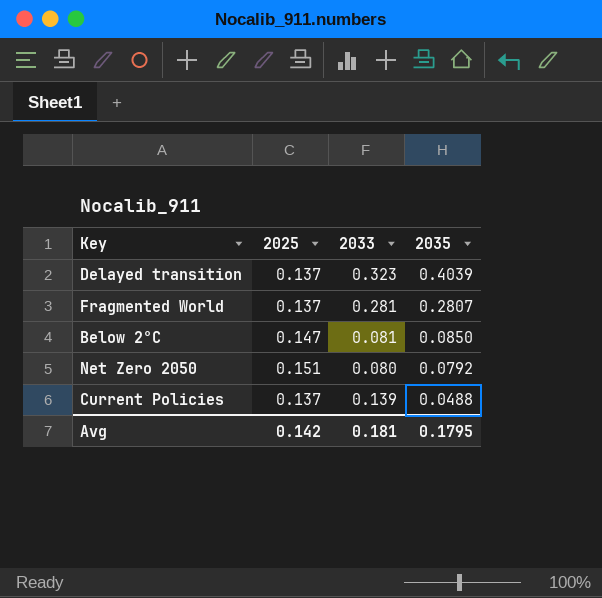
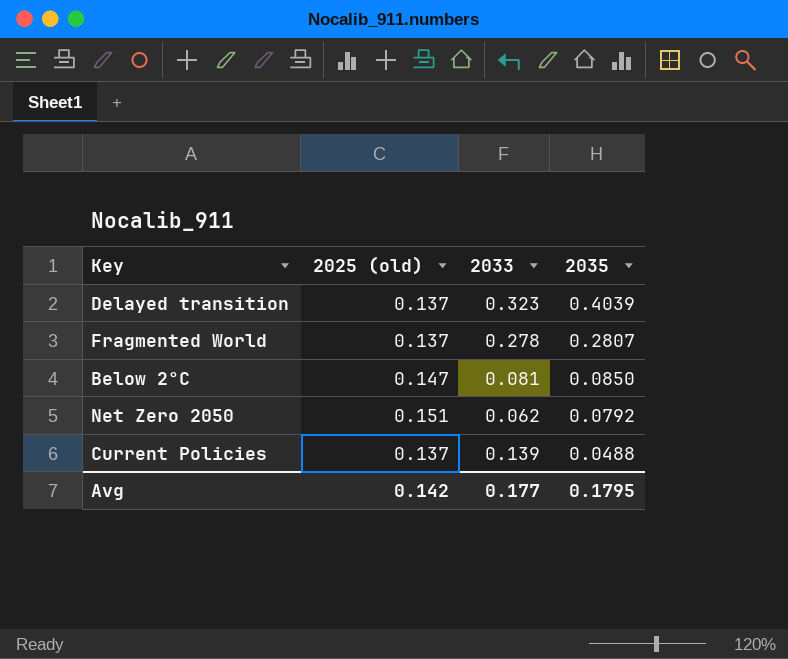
column name: 2025 -> 2025 (old)
Fragmented World | 2033: 0.281 -> 0.278
Net Zero 2050 | 2033: 0.080 -> 0.062
Avg | 2033: 0.181 -> 0.177

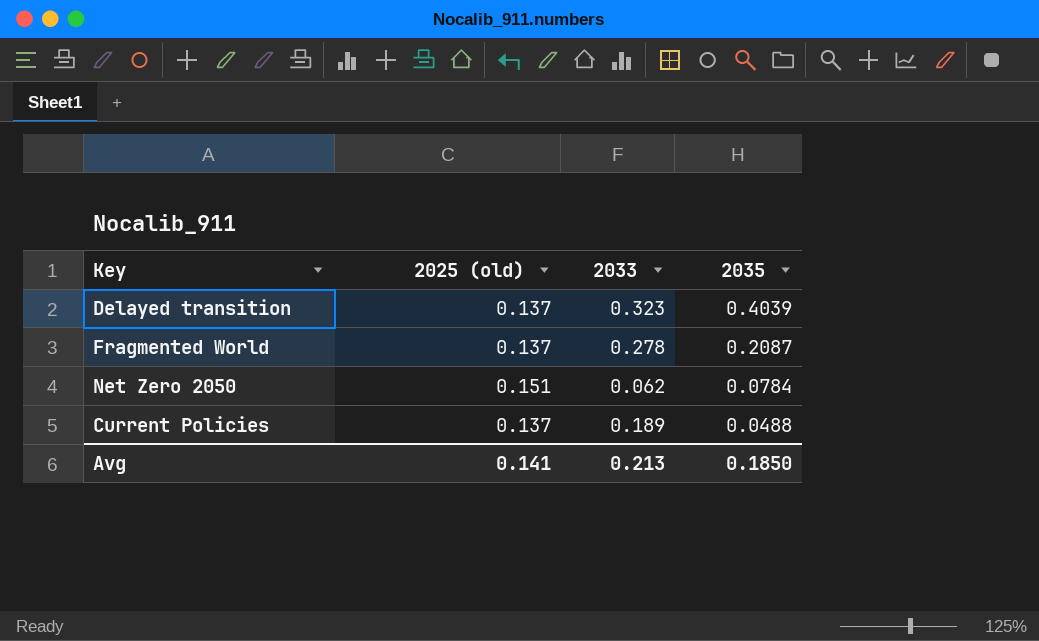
row Below 2°C: 0.147 | 0.081 | 0.0850 -> none
Fragmented World | 2035: 0.2807 -> 0.2087
Net Zero 2050 | 2035: 0.0792 -> 0.0784
Current Policies | 2033: 0.139 -> 0.189
Avg | 2025 (old): 0.142 -> 0.141
Avg | 2033: 0.177 -> 0.213
Avg | 2035: 0.1795 -> 0.1850

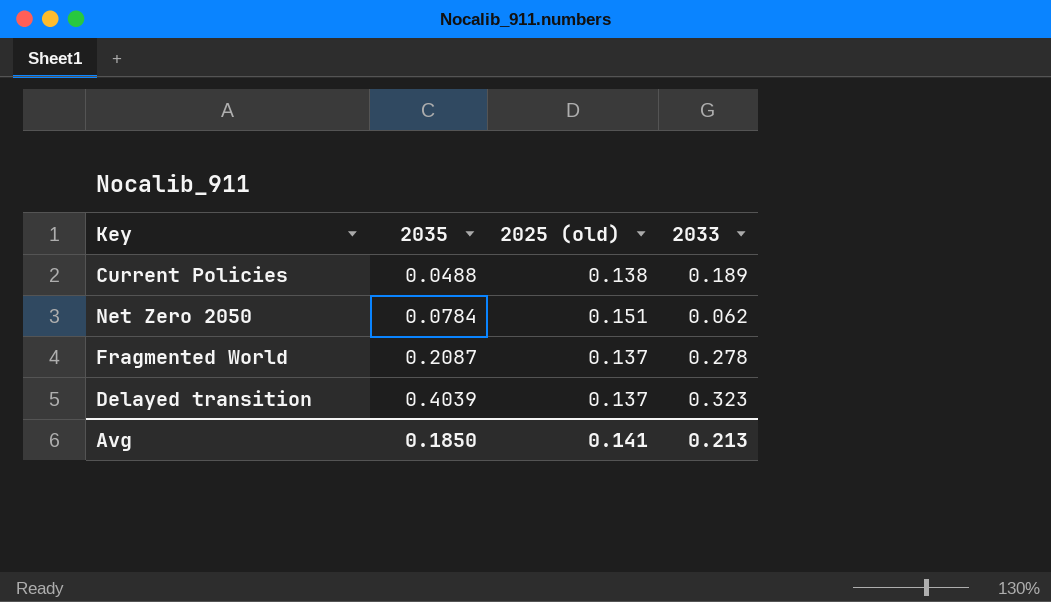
row order: 2035 descending -> 2035 ascending
column 2035 | position: 4 -> 2
Current Policies | 2025 (old): 0.137 -> 0.138

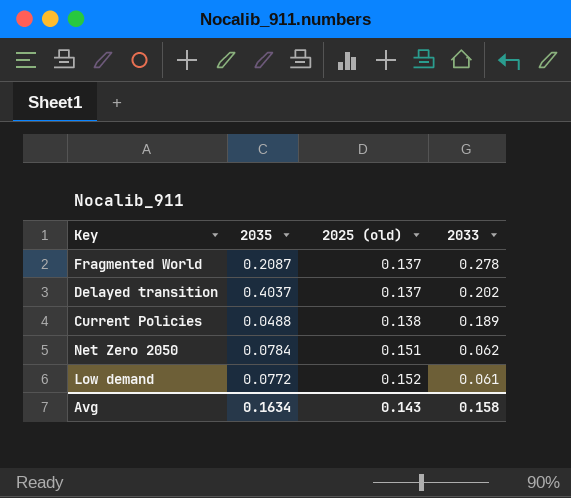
row order: 2035 ascending -> 2025 (old) ascending
Delayed transition | 2035: 0.4039 -> 0.4037
Delayed transition | 2033: 0.323 -> 0.202
row Low demand: none -> 0.0772 | 0.152 | 0.061
Avg | 2035: 0.1850 -> 0.1634
Avg | 2025 (old): 0.141 -> 0.143
Avg | 2033: 0.213 -> 0.158

